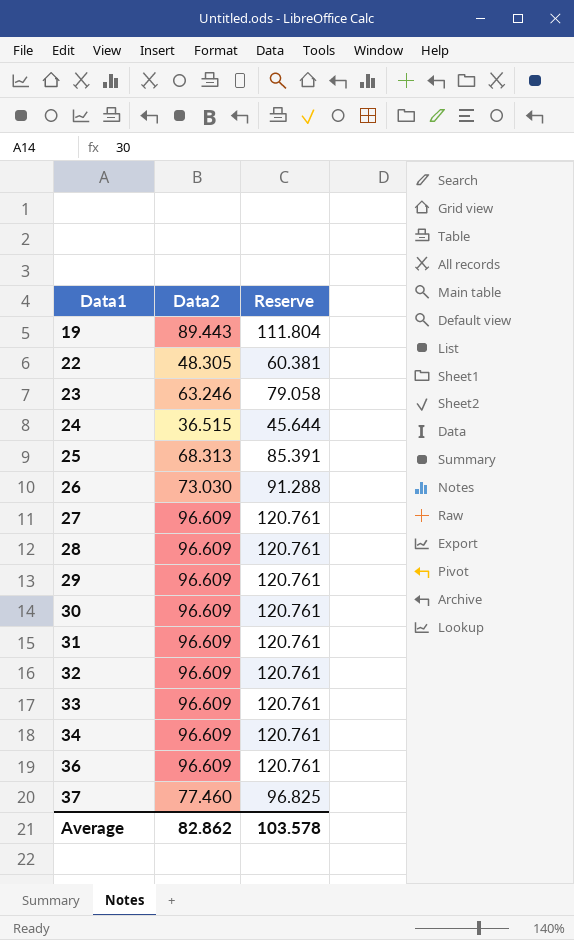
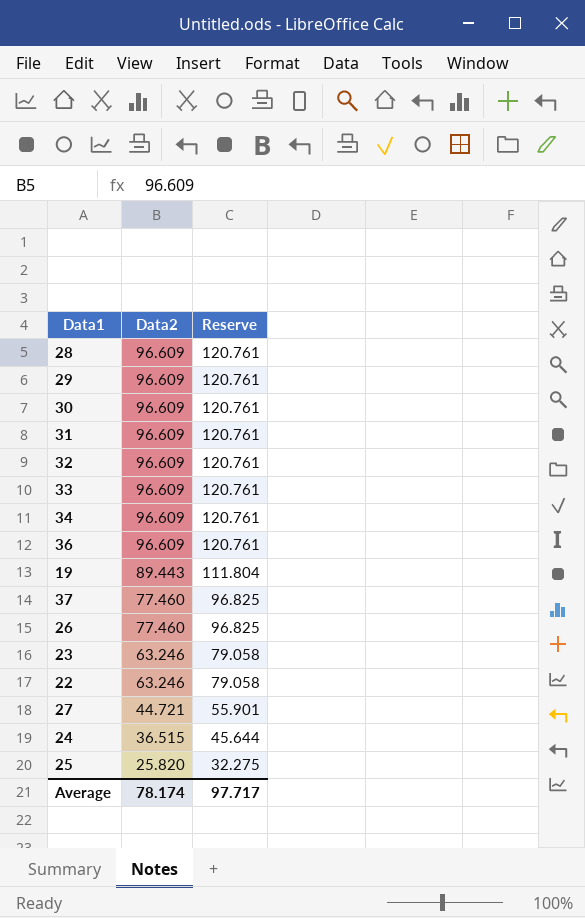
row order: Data1 ascending -> Data2 descending
26 | Data2: 73.030 -> 77.460
26 | Reserve: 91.288 -> 96.825
22 | Data2: 48.305 -> 63.246
22 | Reserve: 60.381 -> 79.058
27 | Data2: 96.609 -> 44.721
27 | Reserve: 120.761 -> 55.901
25 | Data2: 68.313 -> 25.820
25 | Reserve: 85.391 -> 32.275
Average | Data2: 82.862 -> 78.174
Average | Reserve: 103.578 -> 97.717

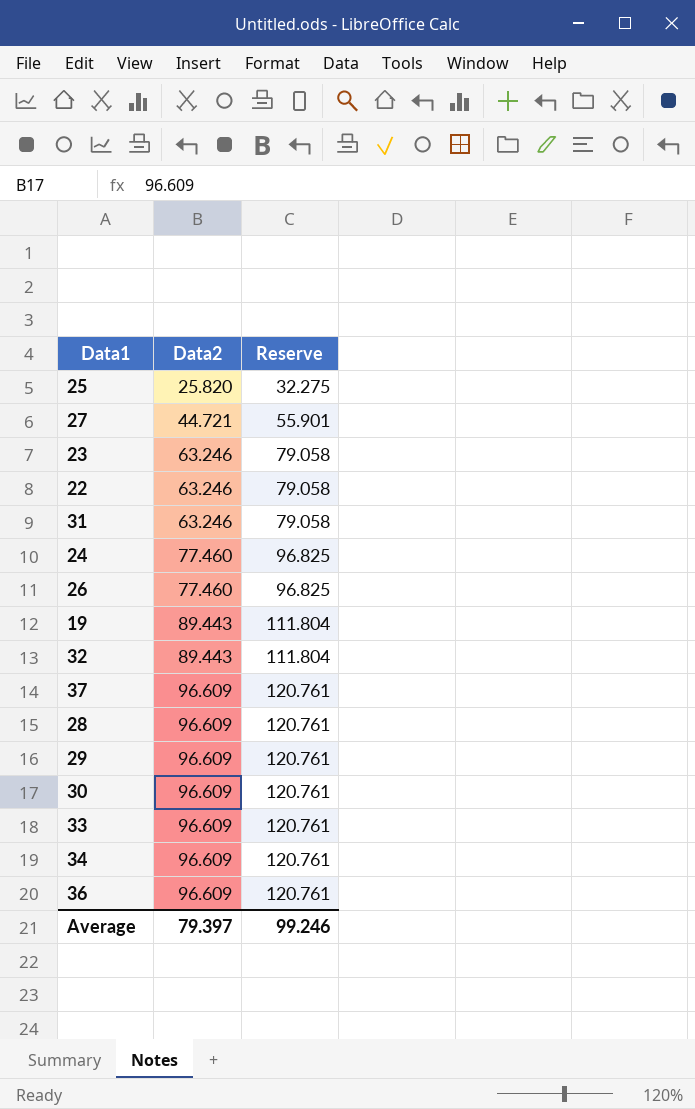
row order: Data2 descending -> Data2 ascending
31 | Data2: 96.609 -> 63.246
31 | Reserve: 120.761 -> 79.058
24 | Data2: 36.515 -> 77.460
24 | Reserve: 45.644 -> 96.825
32 | Data2: 96.609 -> 89.443
32 | Reserve: 120.761 -> 111.804
37 | Data2: 77.460 -> 96.609
37 | Reserve: 96.825 -> 120.761
Average | Data2: 78.174 -> 79.397
Average | Reserve: 97.717 -> 99.246

